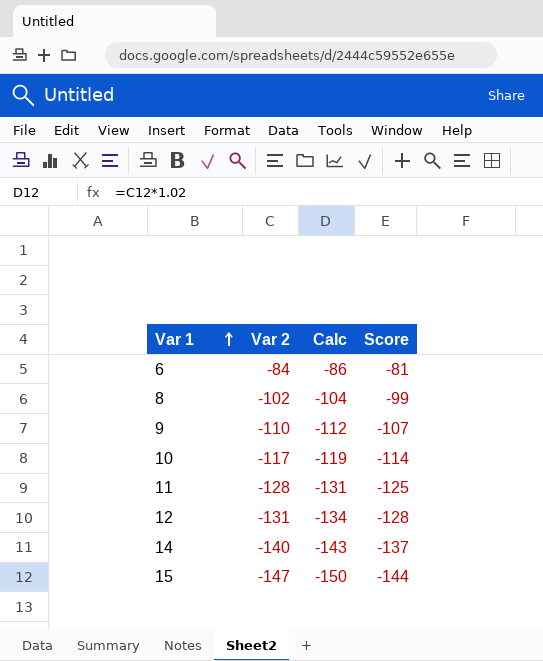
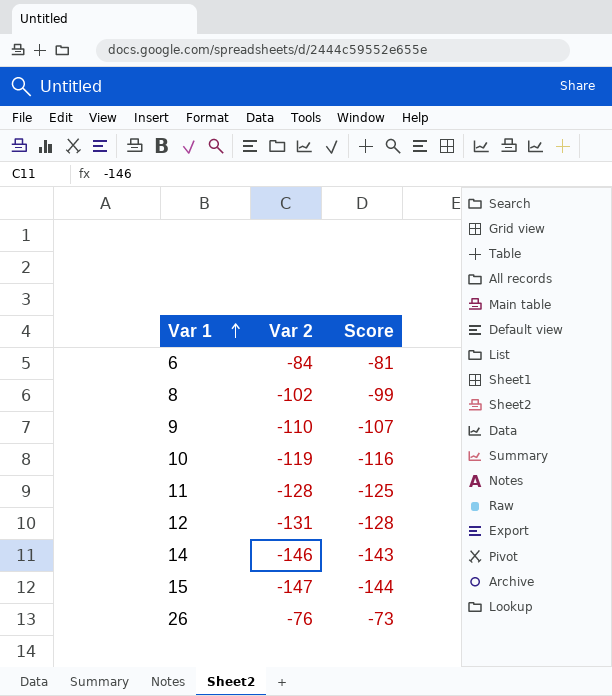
column Calc | formula: [Var 2] * 1.02 -> none
10 | Var 2: -117 -> -119
10 | Score: -114 -> -116
14 | Var 2: -140 -> -146
14 | Score: -137 -> -143
row 26: none -> -76 | -73

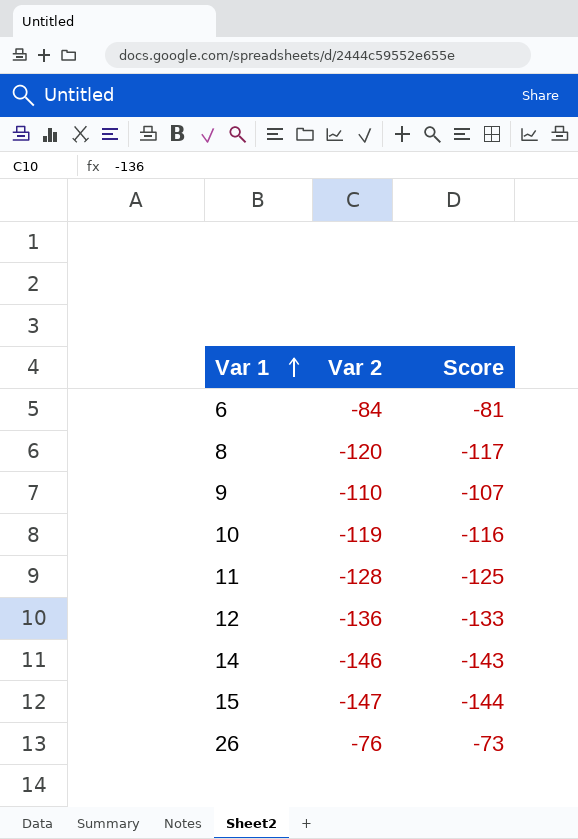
8 | Var 2: -102 -> -120
8 | Score: -99 -> -117
12 | Var 2: -131 -> -136
12 | Score: -128 -> -133

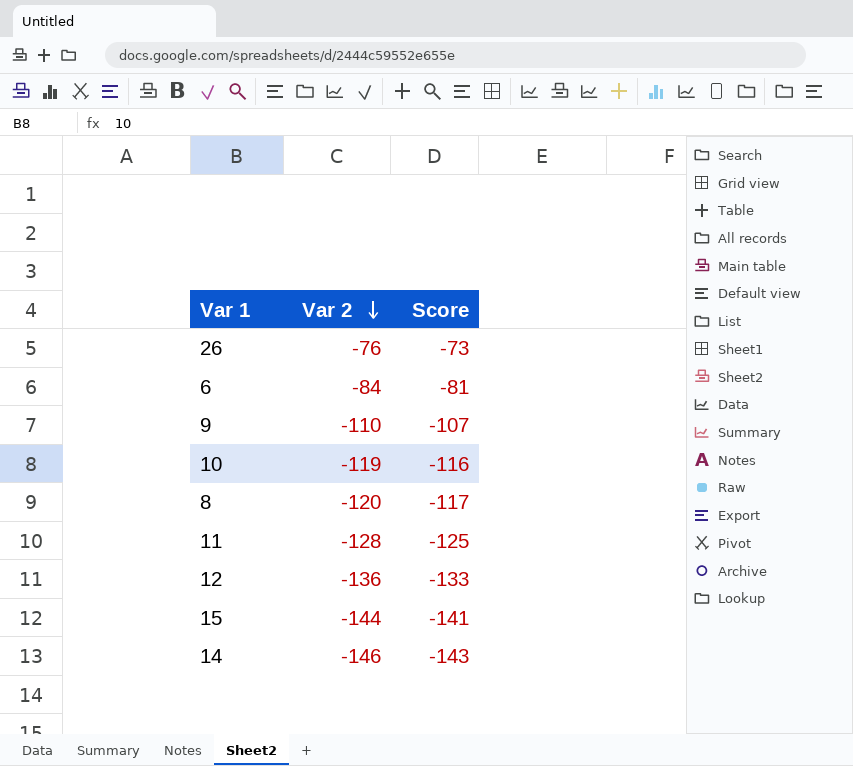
row order: Var 1 ascending -> Var 2 descending
15 | Var 2: -147 -> -144
15 | Score: -144 -> -141

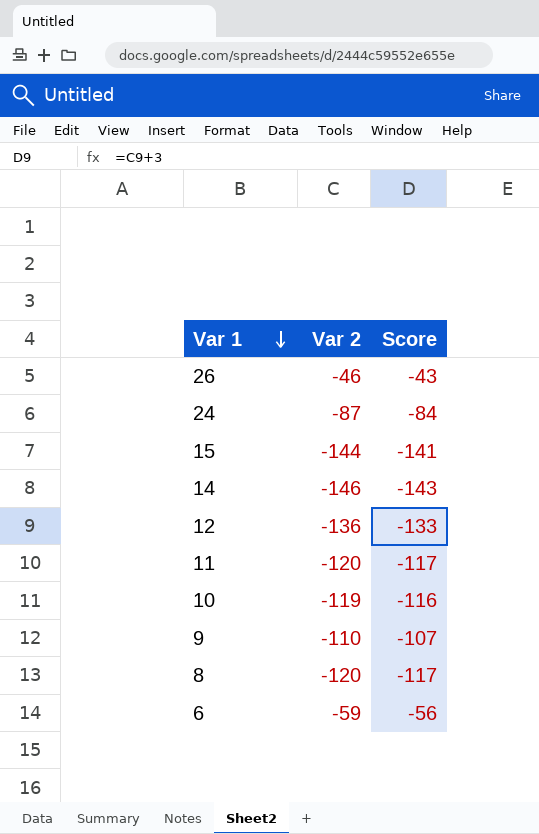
row order: Var 2 descending -> Var 1 descending
26 | Var 2: -76 -> -46
26 | Score: -73 -> -43
row 24: none -> -87 | -84
11 | Var 2: -128 -> -120
11 | Score: -125 -> -117
6 | Var 2: -84 -> -59
6 | Score: -81 -> -56

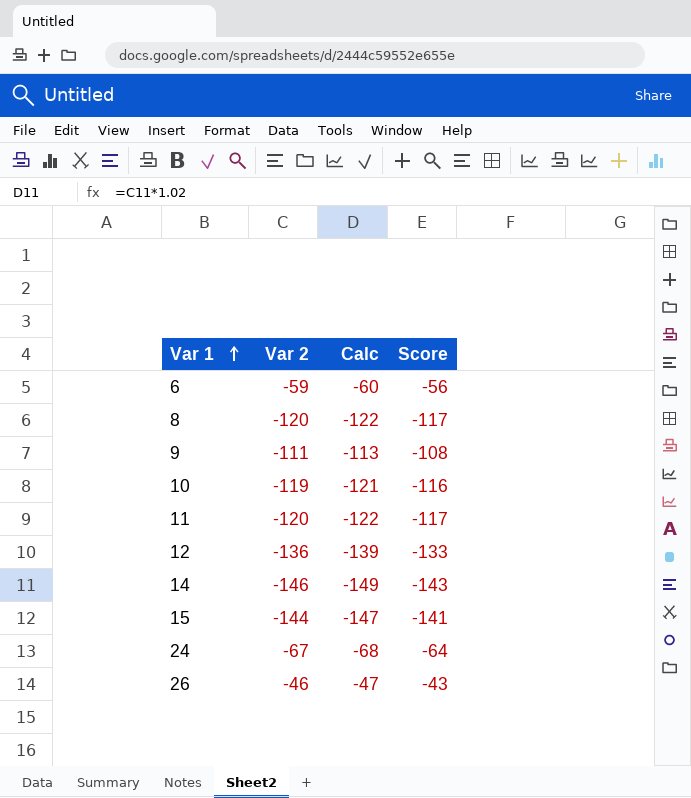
row order: Var 1 descending -> Var 1 ascending
column Calc | formula: none -> [Var 2] * 1.02
9 | Var 2: -110 -> -111
9 | Score: -107 -> -108
24 | Var 2: -87 -> -67
24 | Score: -84 -> -64

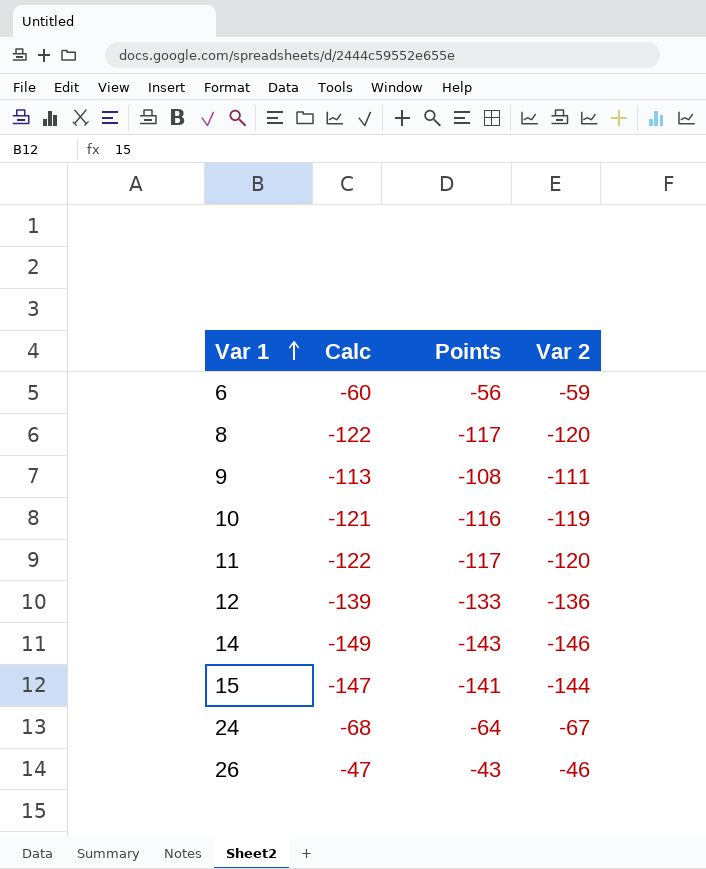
column name: Score -> Points
column Var 2 | position: 2 -> 4

